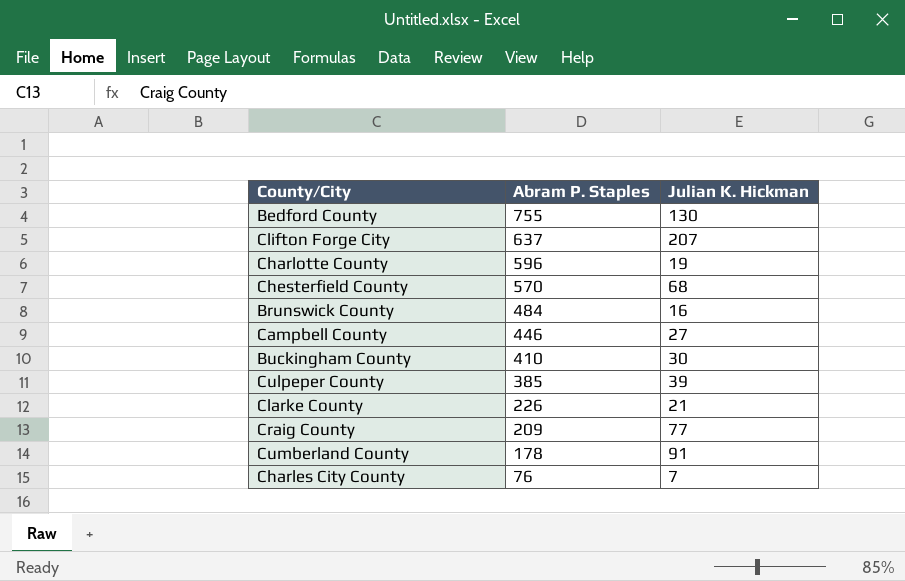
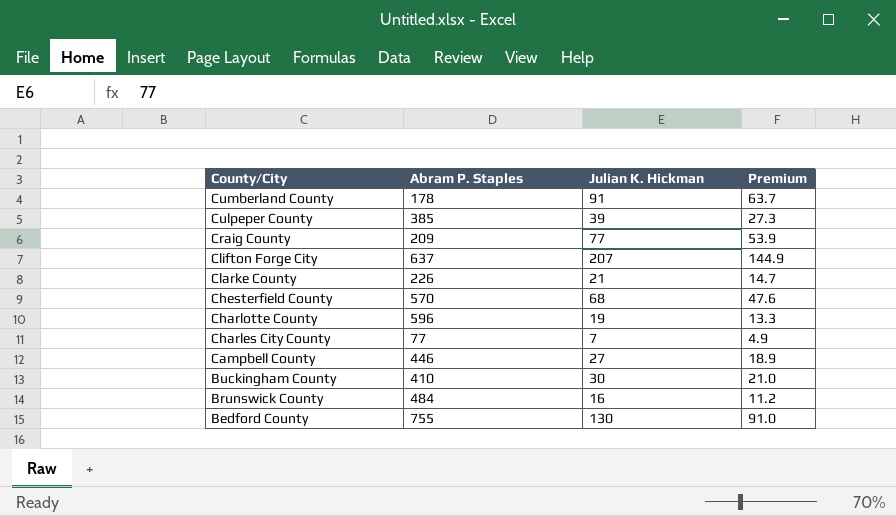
row order: Abram P. Staples descending -> County/City descending
column Premium | formula: none -> [Julian K. Hickman] * 0.7
Charles City County | Abram P. Staples: 76 -> 77

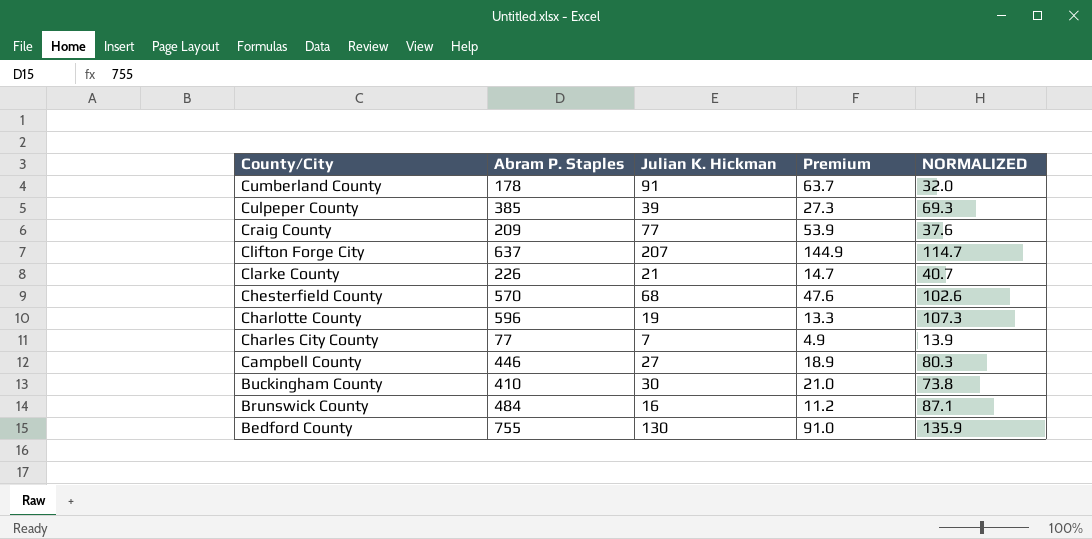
column NORMALIZED | formula: none -> [Abram P. Staples] * 0.18

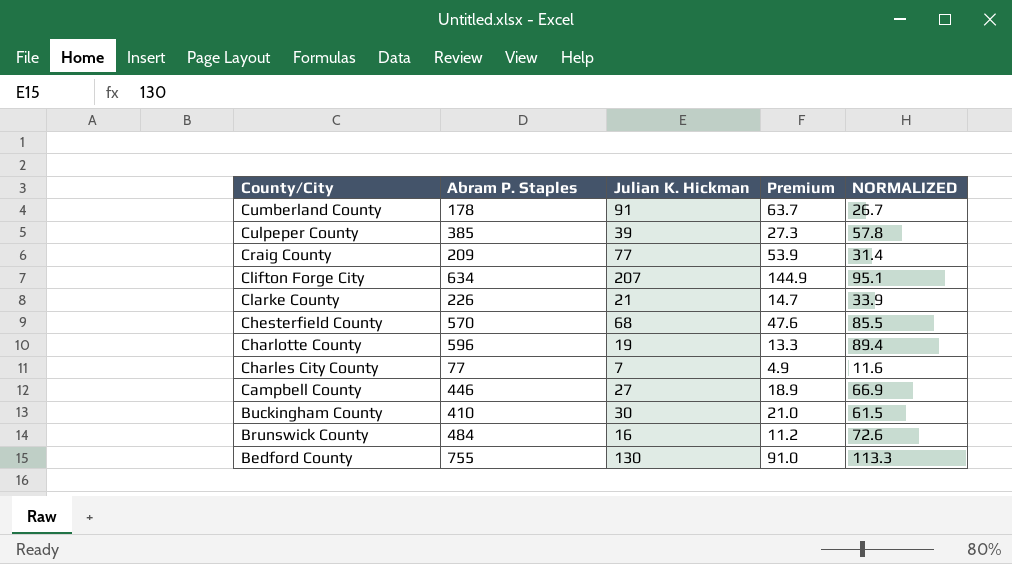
column NORMALIZED | formula: [Abram P. Staples] * 0.18 -> [Abram P. Staples] * 0.15
Clifton Forge City | Abram P. Staples: 637 -> 634

